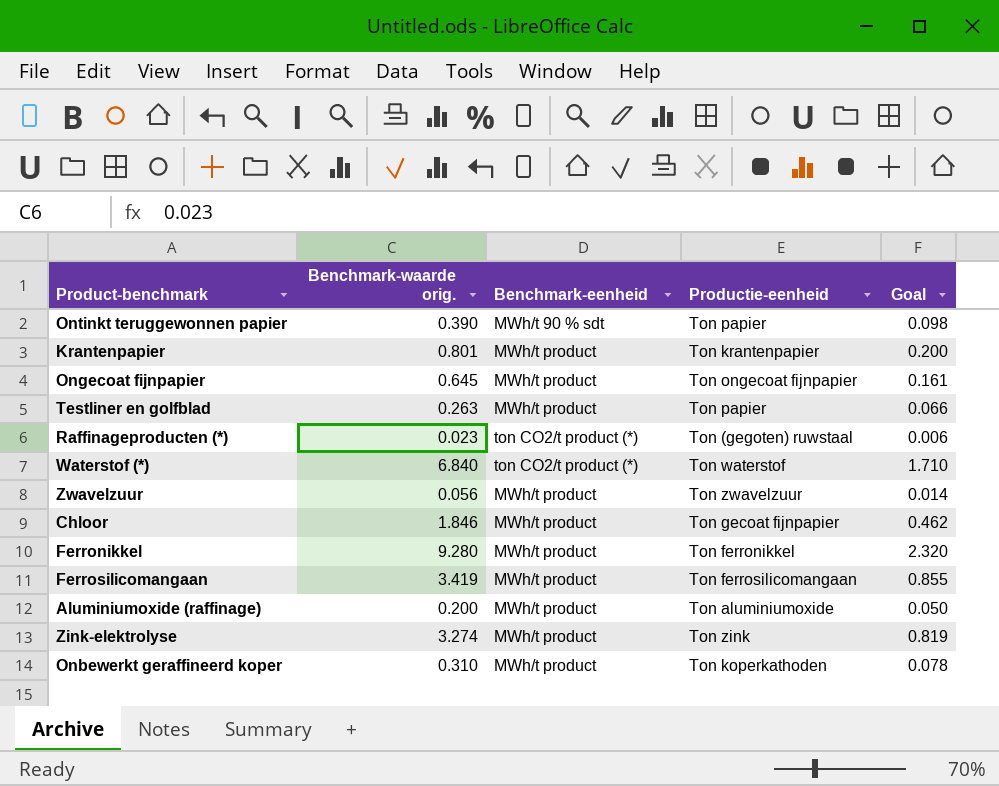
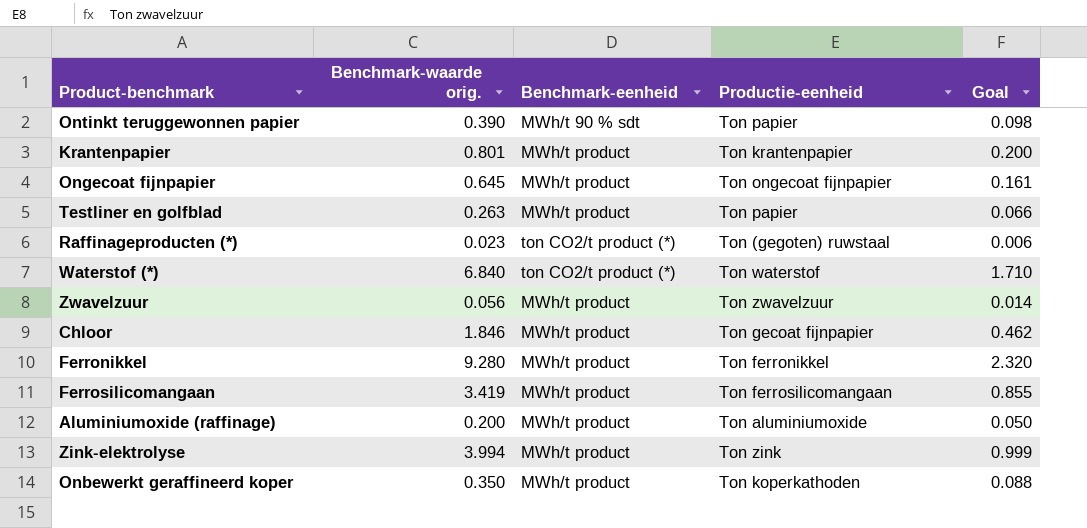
Zink-elektrolyse | Benchmark-waarde orig.: 3.274 -> 3.994
Zink-elektrolyse | Goal: 0.819 -> 0.999
Onbewerkt geraffineerd koper | Benchmark-waarde orig.: 0.310 -> 0.350
Onbewerkt geraffineerd koper | Goal: 0.078 -> 0.088

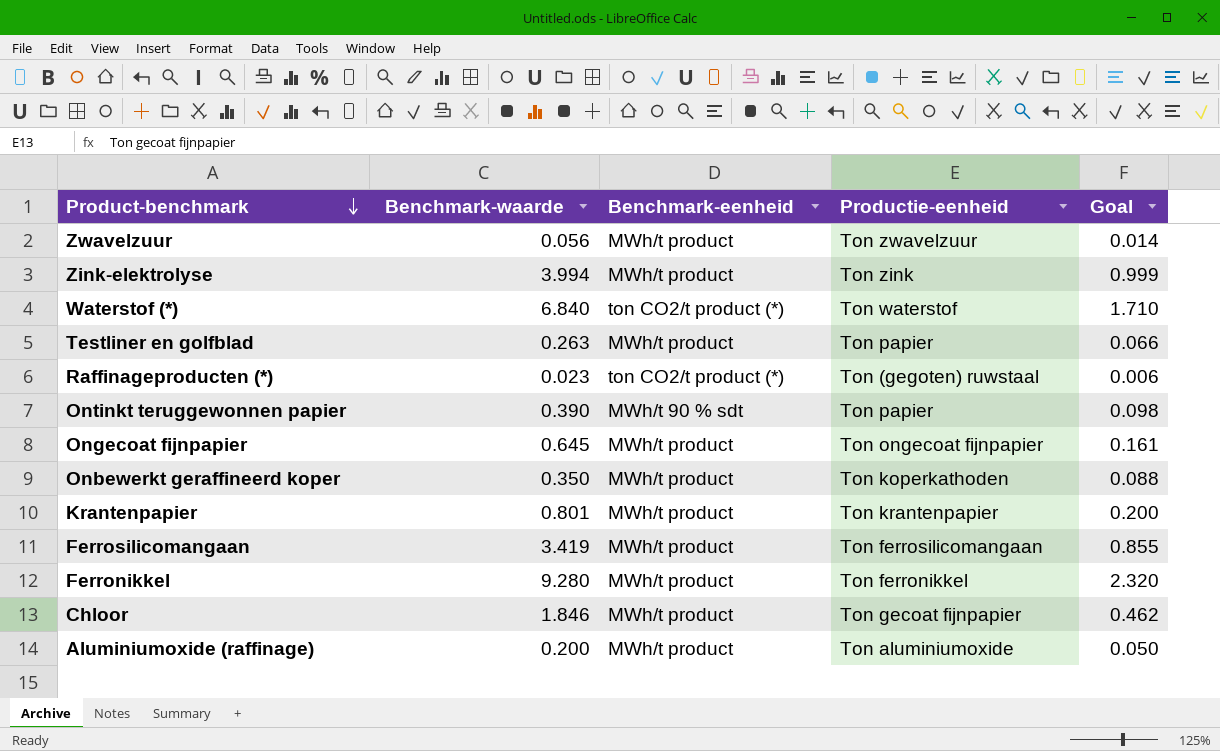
row order: none -> Product-benchmark descending
column name: Benchmark-waarde orig. -> Benchmark-waarde

